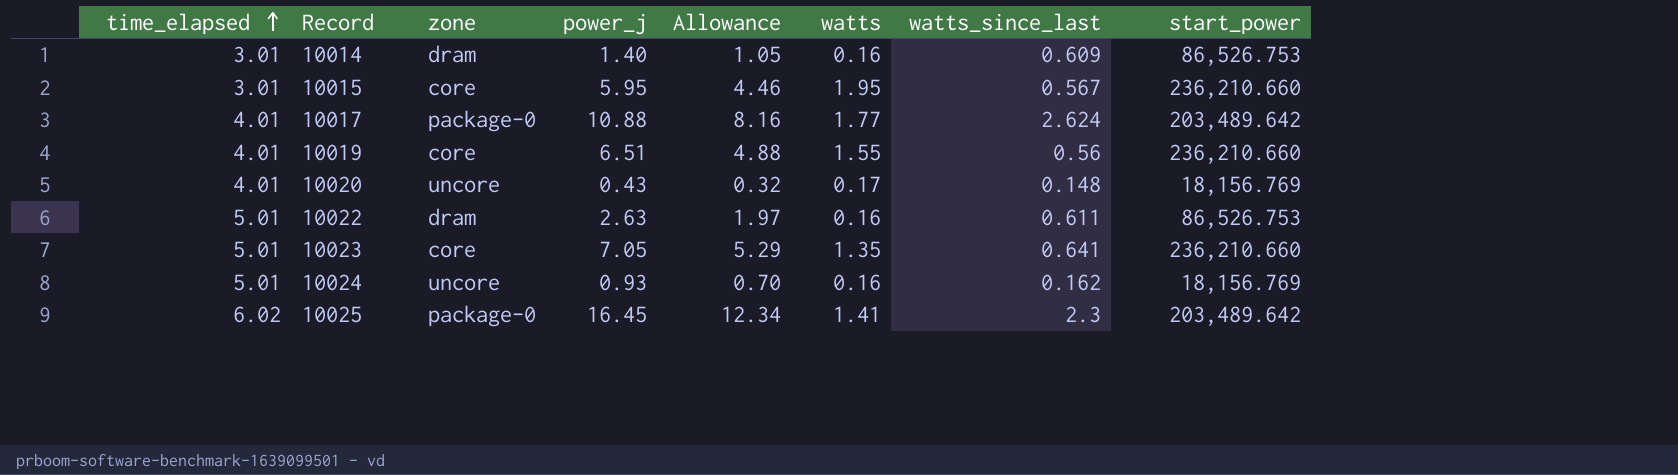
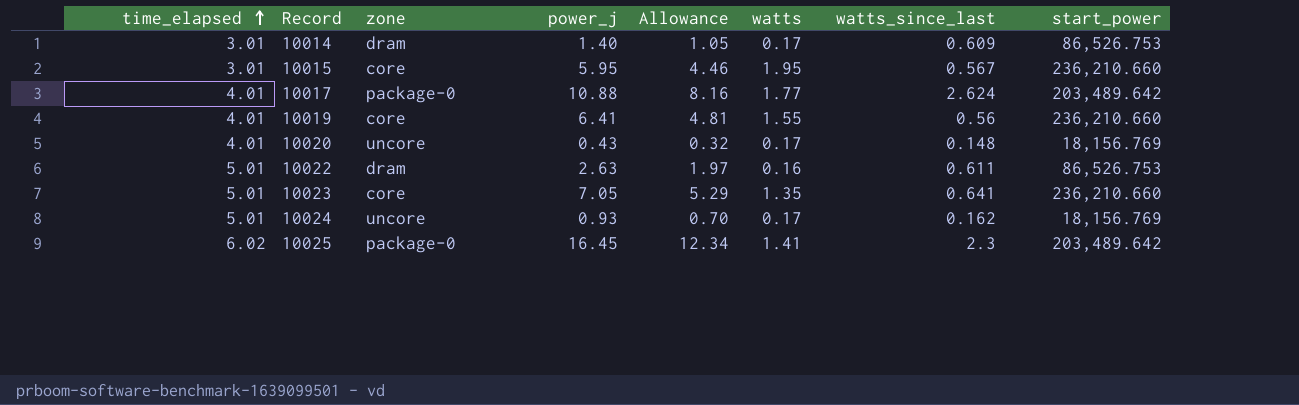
10014 | watts: 0.16 -> 0.17
10019 | power_j: 6.51 -> 6.41
10019 | Allowance: 4.88 -> 4.81
10024 | watts: 0.16 -> 0.17

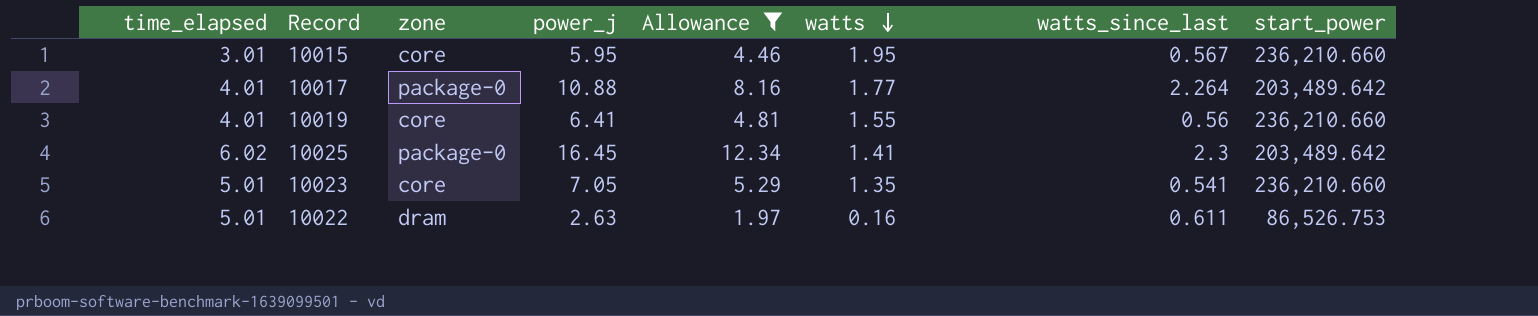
filter: none -> Allowance >= 1.97
row order: time_elapsed ascending -> watts descending
10017 | watts_since_last: 2.624 -> 2.264
10023 | watts_since_last: 0.641 -> 0.541

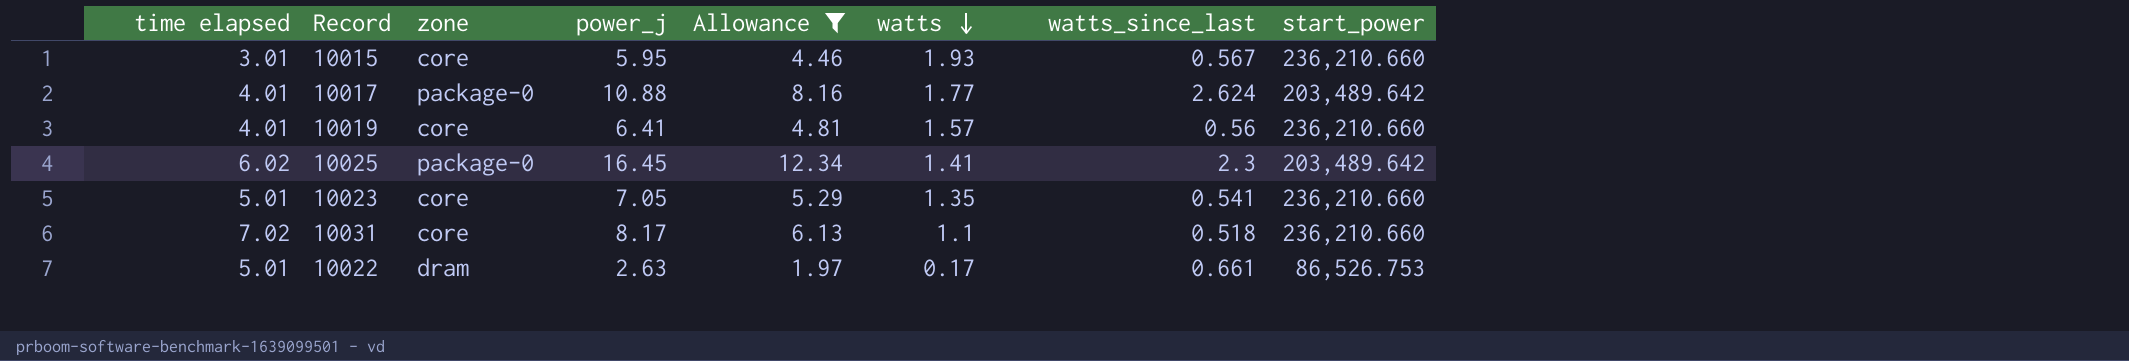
column name: time_elapsed -> time elapsed
10015 | watts: 1.95 -> 1.93
10017 | watts_since_last: 2.264 -> 2.624
10019 | watts: 1.55 -> 1.57
row 10031: none -> 7.02 | core | 8.17 | 6.13 | 1.1 | 0.518 | 236,210.660
10022 | watts: 0.16 -> 0.17
10022 | watts_since_last: 0.611 -> 0.661

